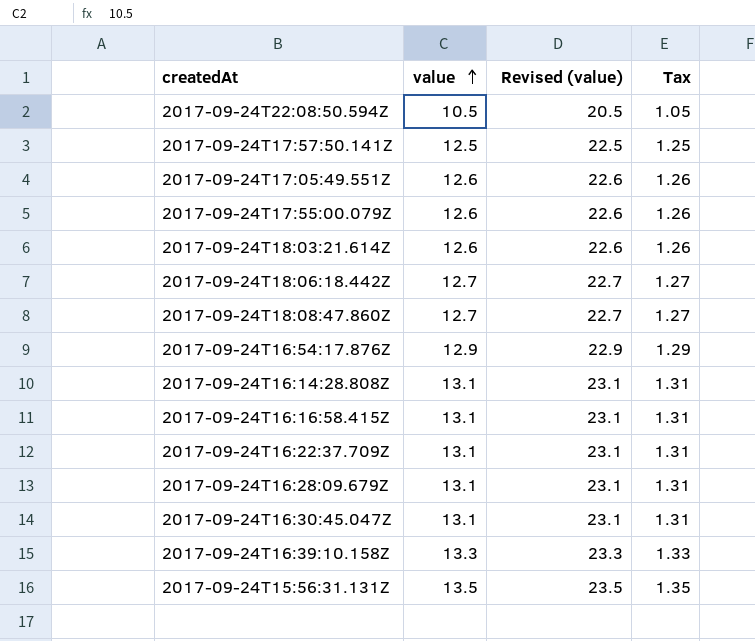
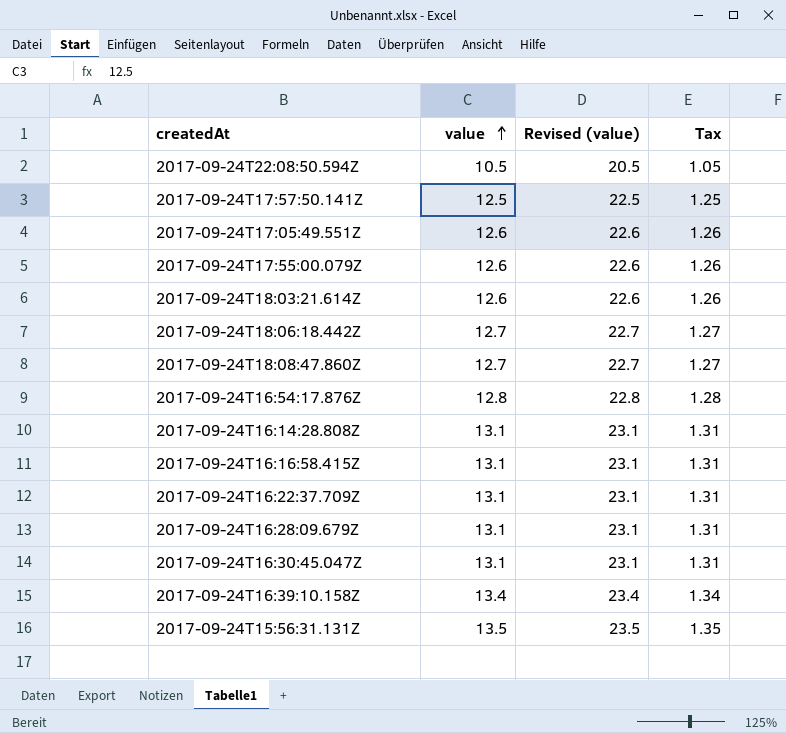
2017-09-24T16:54:17.876Z | value: 12.9 -> 12.8
2017-09-24T16:54:17.876Z | Revised (value): 22.9 -> 22.8
2017-09-24T16:54:17.876Z | Tax: 1.29 -> 1.28
2017-09-24T16:39:10.158Z | value: 13.3 -> 13.4
2017-09-24T16:39:10.158Z | Revised (value): 23.3 -> 23.4
2017-09-24T16:39:10.158Z | Tax: 1.33 -> 1.34

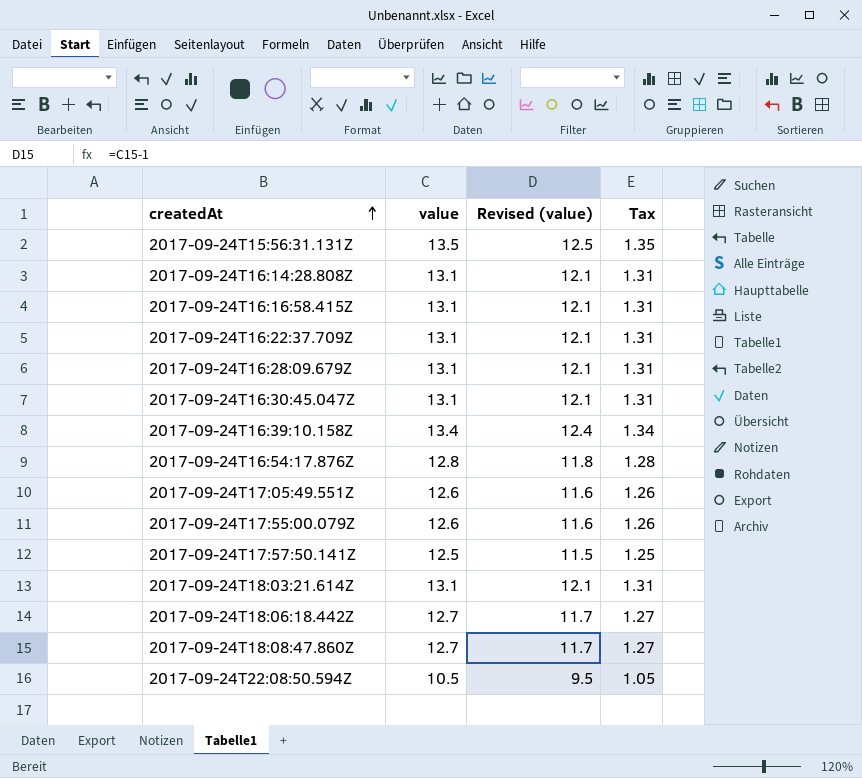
row order: value ascending -> createdAt ascending
column Revised (value) | formula: [value] + 10 -> [value] - 1
2017-09-24T18:03:21.614Z | value: 12.6 -> 13.1
2017-09-24T18:03:21.614Z | Tax: 1.26 -> 1.31

